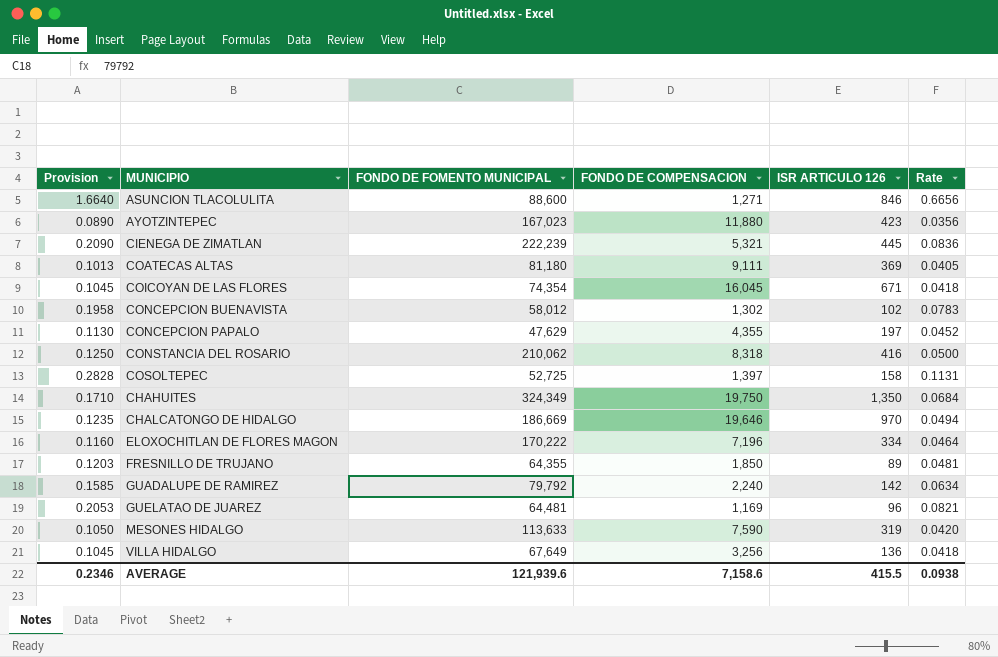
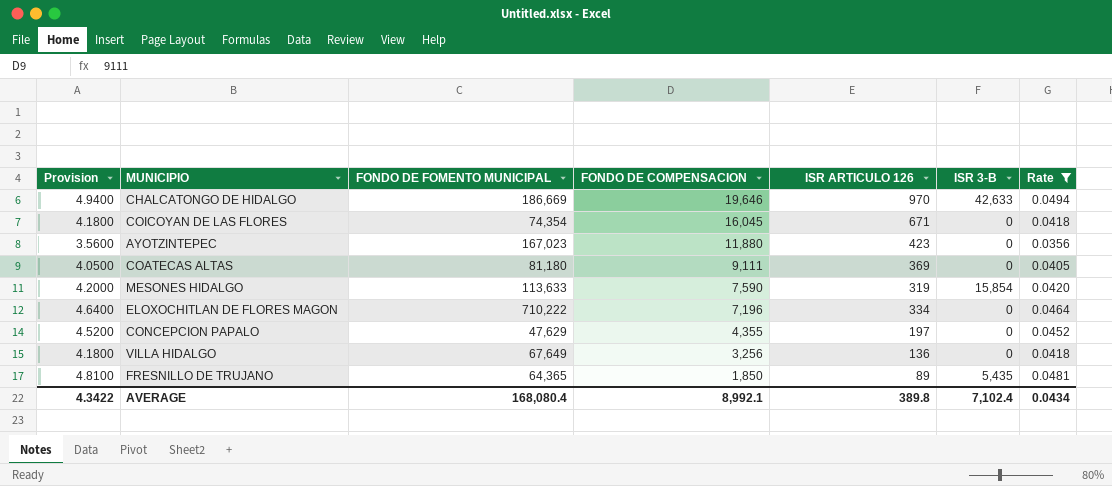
filter: none -> Rate <= 0.0494
row order: none -> FONDO DE COMPENSACION descending
column Provision | formula: [Rate] * 2.5 -> [Rate] * 100
column ISR 3-B | position: none -> 6
ELOXOCHITLAN DE FLORES MAGON | FONDO DE FOMENTO MUNICIPAL: 170,222 -> 710,222
FRESNILLO DE TRUJANO | FONDO DE FOMENTO MUNICIPAL: 64,355 -> 64,365
AVERAGE | Provision: 0.2346 -> 4.3422
AVERAGE | FONDO DE FOMENTO MUNICIPAL: 121,939.6 -> 168,080.4
AVERAGE | FONDO DE COMPENSACION: 7,158.6 -> 8,992.1
AVERAGE | ISR ARTICULO 126: 415.5 -> 389.8
AVERAGE | Rate: 0.0938 -> 0.0434

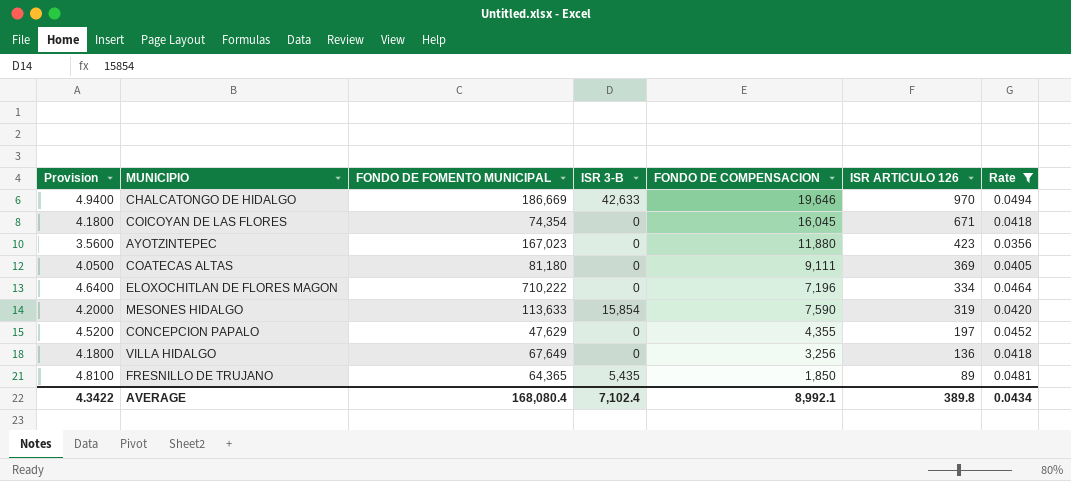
row order: FONDO DE COMPENSACION descending -> ISR ARTICULO 126 descending
column ISR 3-B | position: 6 -> 4

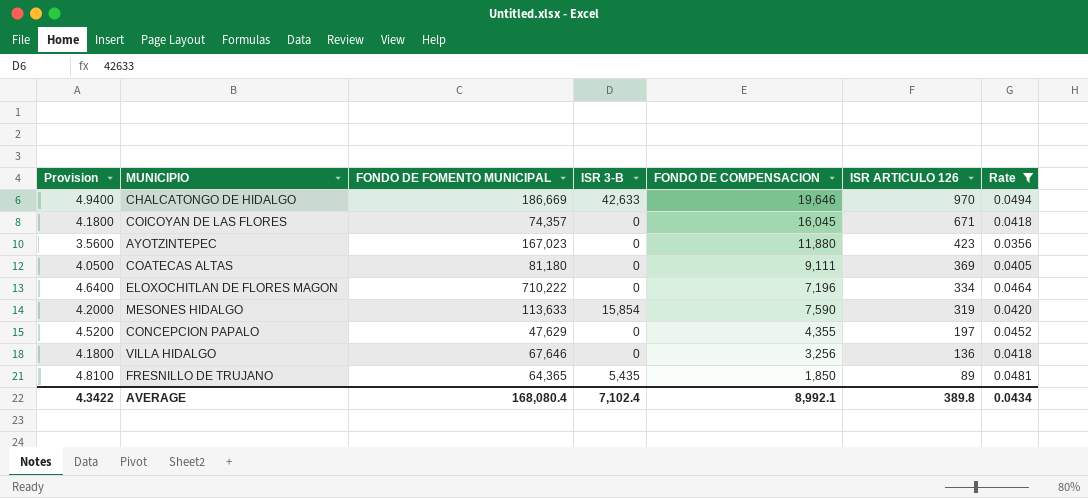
COICOYAN DE LAS FLORES | FONDO DE FOMENTO MUNICIPAL: 74,354 -> 74,357
VILLA HIDALGO | FONDO DE FOMENTO MUNICIPAL: 67,649 -> 67,646

